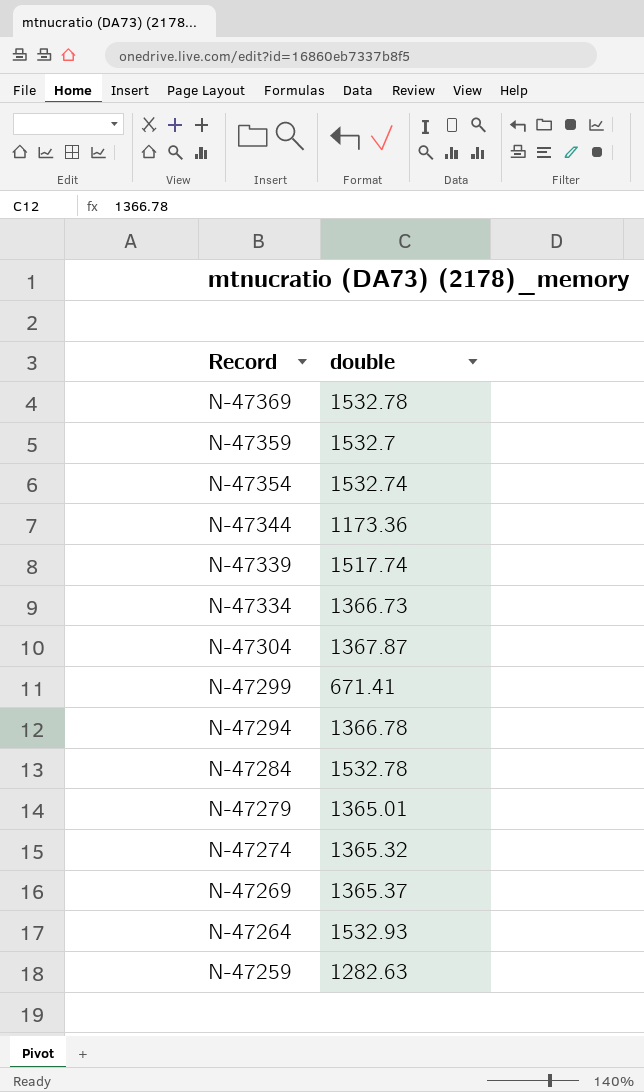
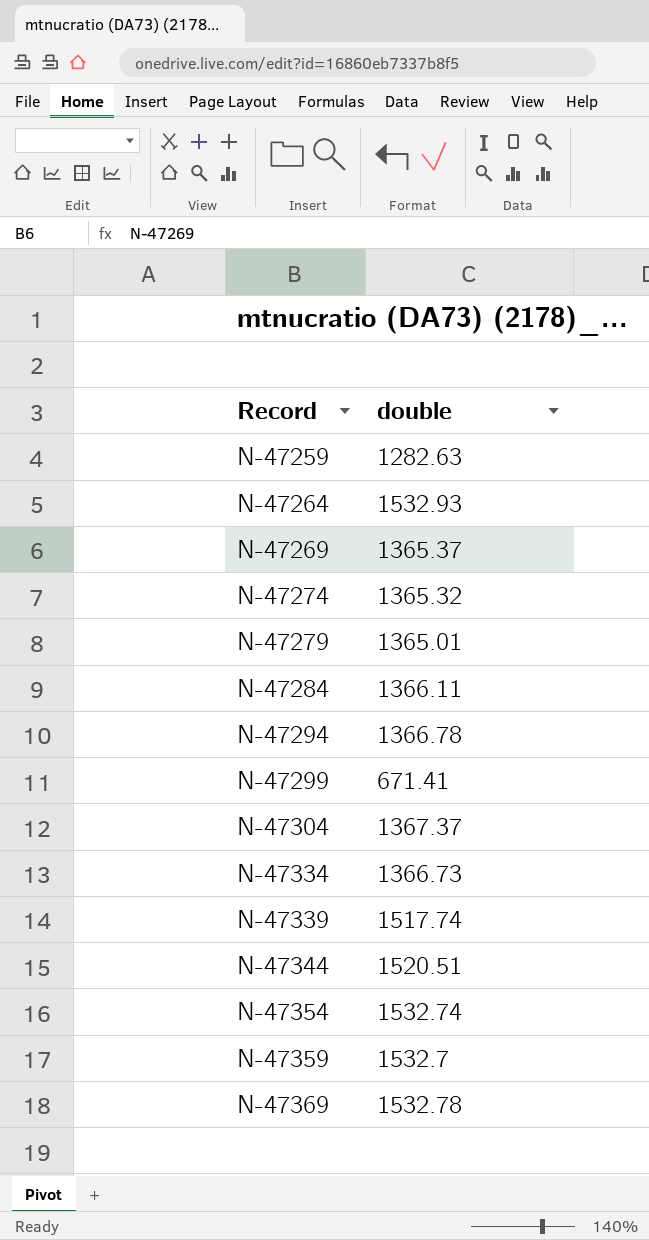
row order: Record descending -> Record ascending
N-47284 | double: 1532.78 -> 1366.11
N-47304 | double: 1367.87 -> 1367.37
N-47344 | double: 1173.36 -> 1520.51

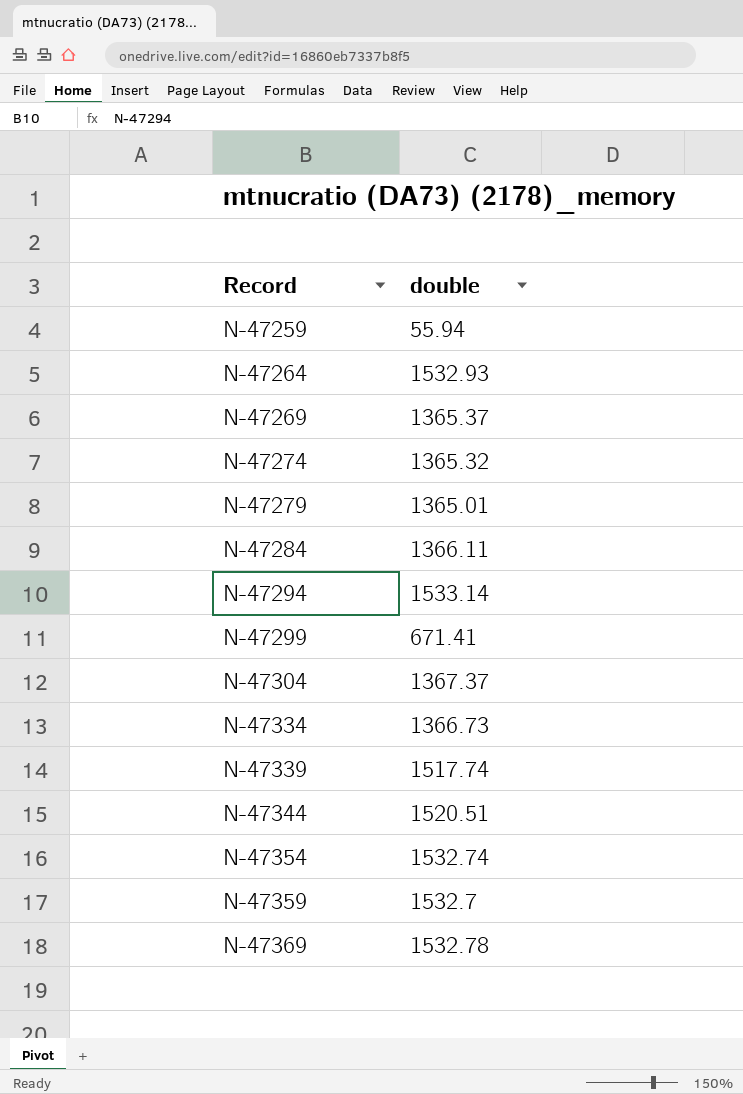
N-47259 | double: 1282.63 -> 55.94
N-47294 | double: 1366.78 -> 1533.14

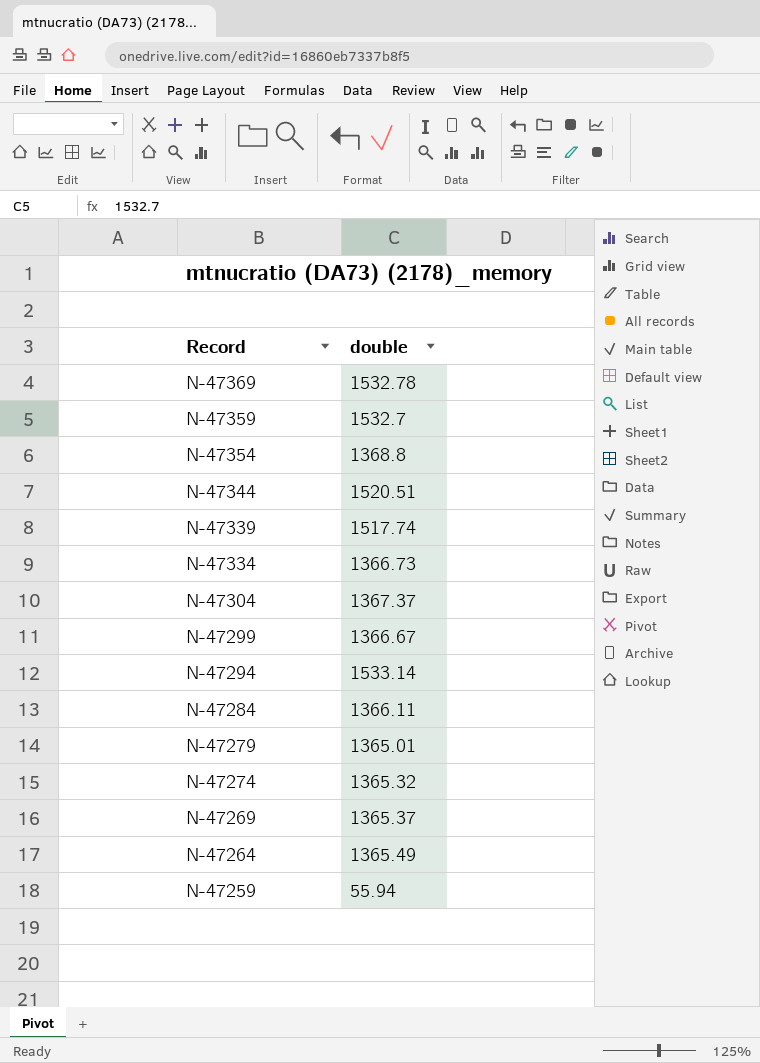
row order: Record ascending -> Record descending
N-47354 | double: 1532.74 -> 1368.8
N-47299 | double: 671.41 -> 1366.67
N-47264 | double: 1532.93 -> 1365.49

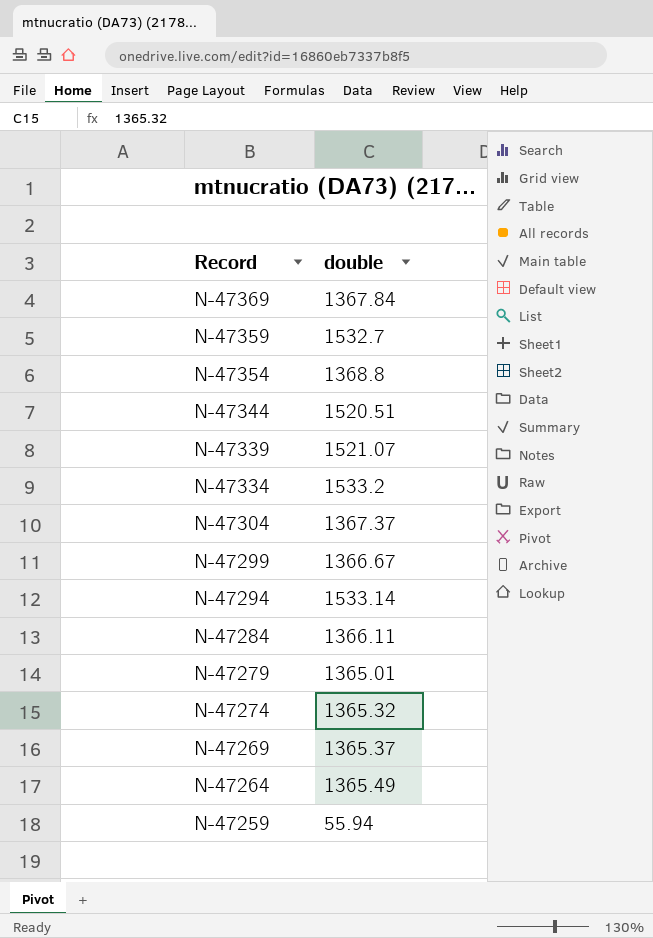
N-47369 | double: 1532.78 -> 1367.84
N-47339 | double: 1517.74 -> 1521.07
N-47334 | double: 1366.73 -> 1533.2

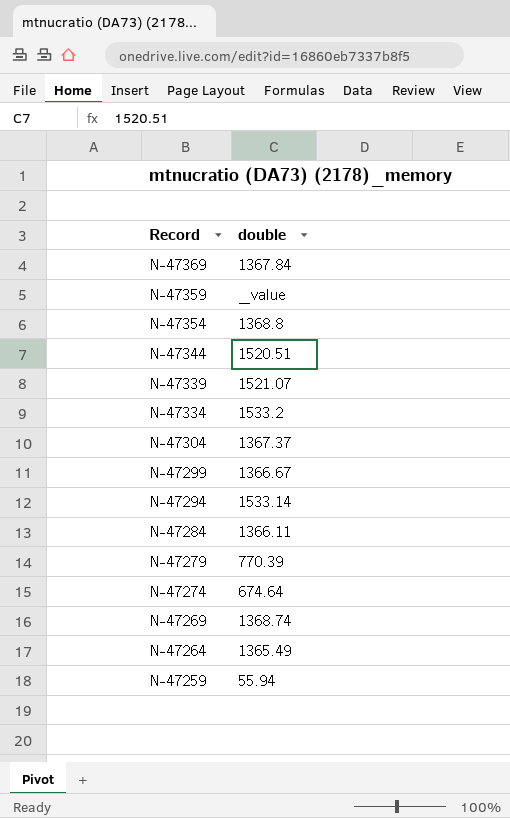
N-47359 | double: 1532.7 -> _value
N-47279 | double: 1365.01 -> 770.39
N-47274 | double: 1365.32 -> 674.64
N-47269 | double: 1365.37 -> 1368.74

